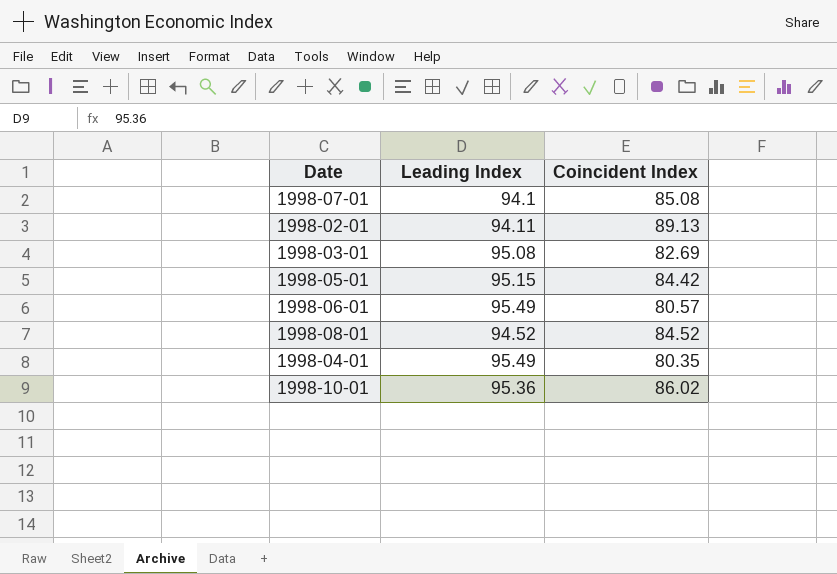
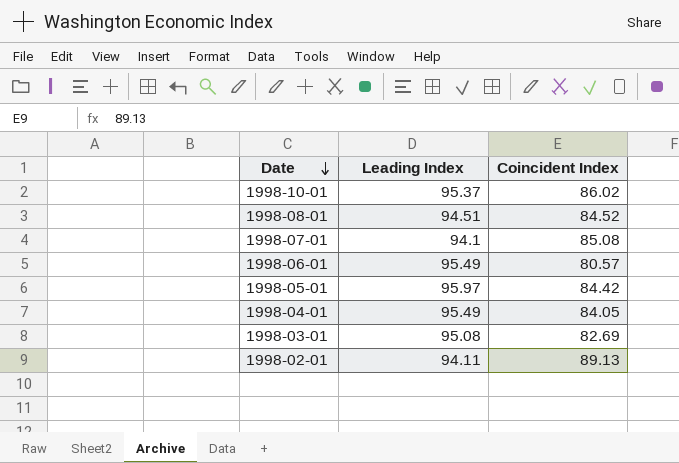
row order: none -> Date descending
1998-10-01 | Leading Index: 95.36 -> 95.37
1998-08-01 | Leading Index: 94.52 -> 94.51
1998-05-01 | Leading Index: 95.15 -> 95.97
1998-04-01 | Coincident Index: 80.35 -> 84.05

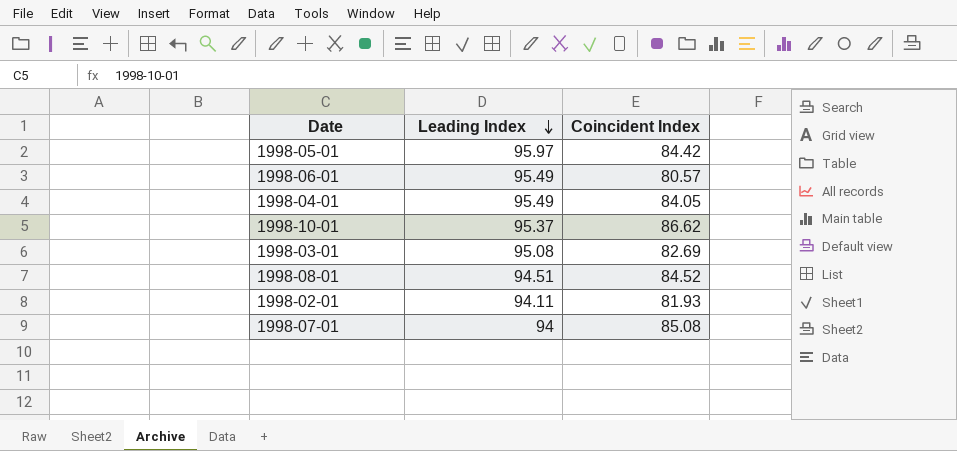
row order: Date descending -> Leading Index descending
1998-10-01 | Coincident Index: 86.02 -> 86.62
1998-02-01 | Coincident Index: 89.13 -> 81.93
1998-07-01 | Leading Index: 94.1 -> 94

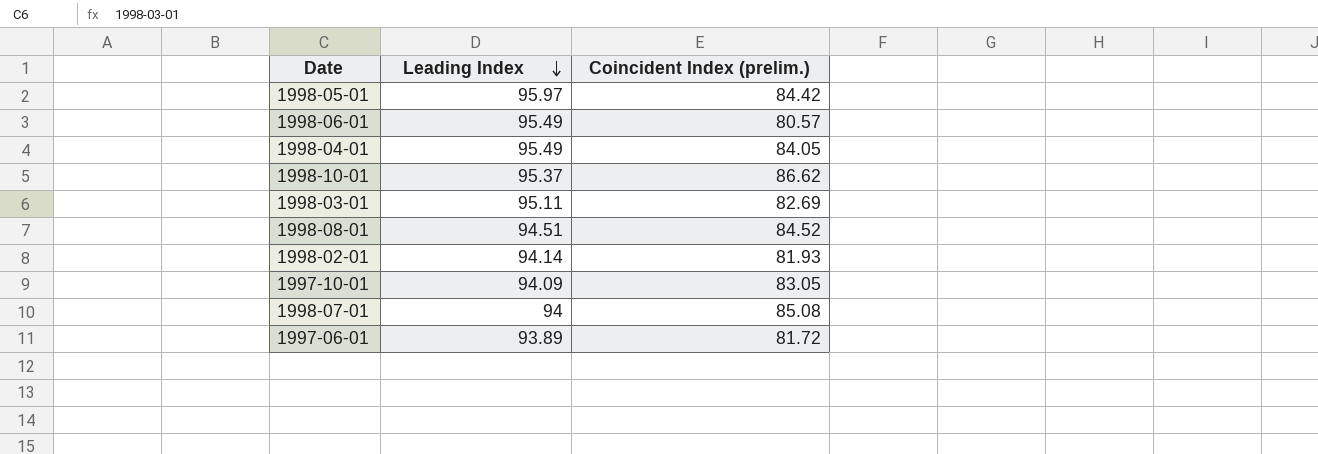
column name: Coincident Index -> Coincident Index (prelim.)
1998-03-01 | Leading Index: 95.08 -> 95.11
1998-02-01 | Leading Index: 94.11 -> 94.14
row 1997-10-01: none -> 94.09 | 83.05
row 1997-06-01: none -> 93.89 | 81.72

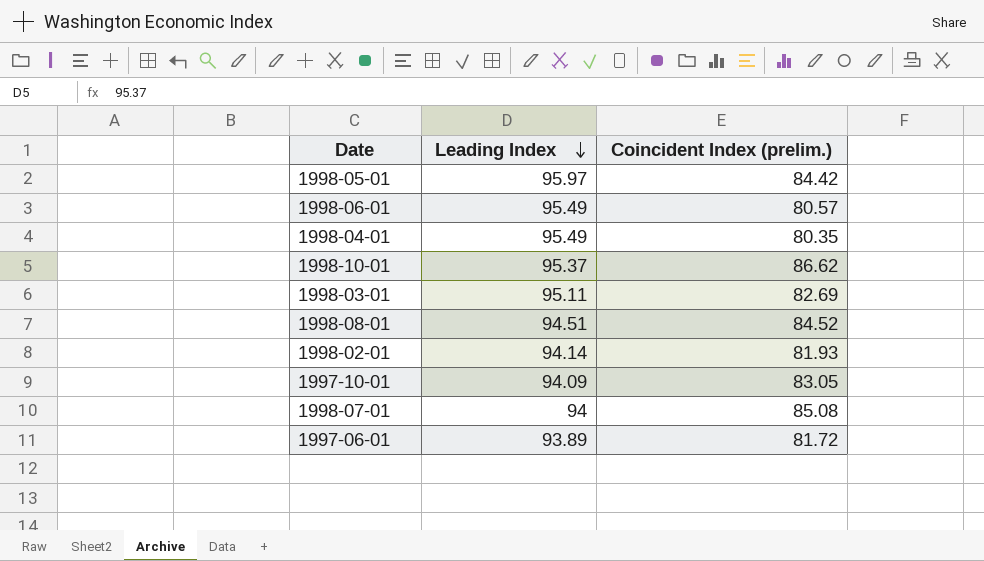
1998-04-01 | Coincident Index (prelim.): 84.05 -> 80.35

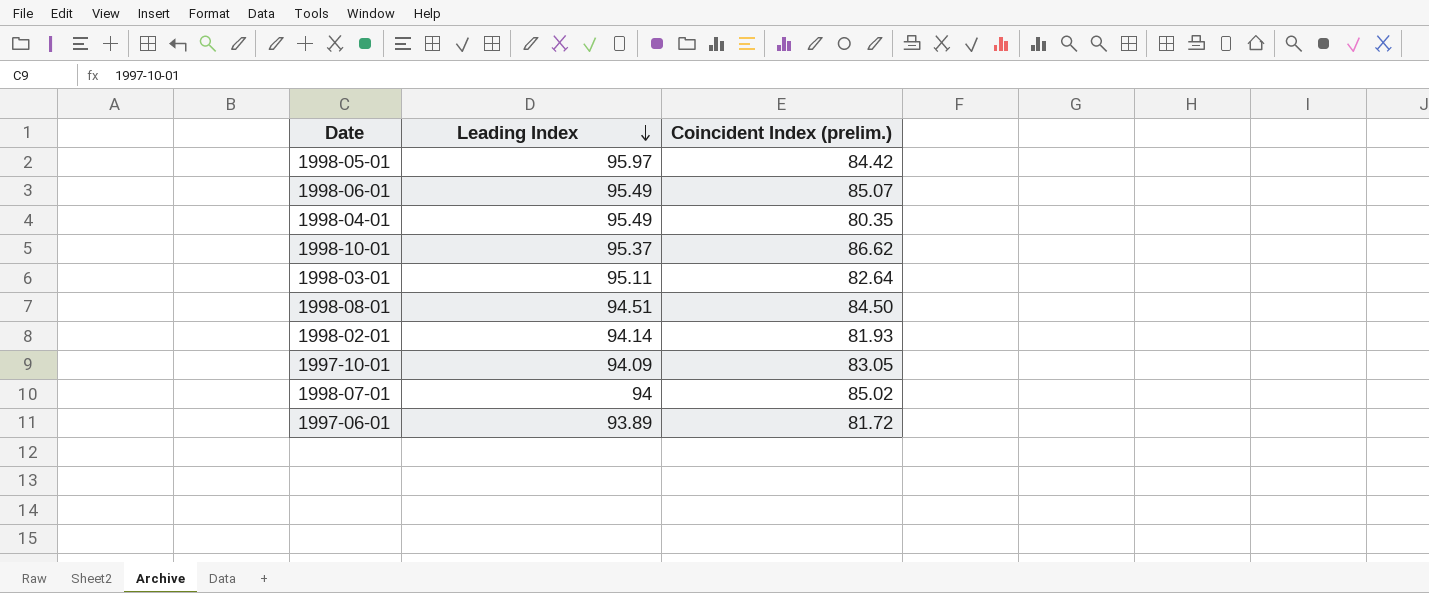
1998-06-01 | Coincident Index (prelim.): 80.57 -> 85.07
1998-03-01 | Coincident Index (prelim.): 82.69 -> 82.64
1998-08-01 | Coincident Index (prelim.): 84.52 -> 84.50
1998-07-01 | Coincident Index (prelim.): 85.08 -> 85.02

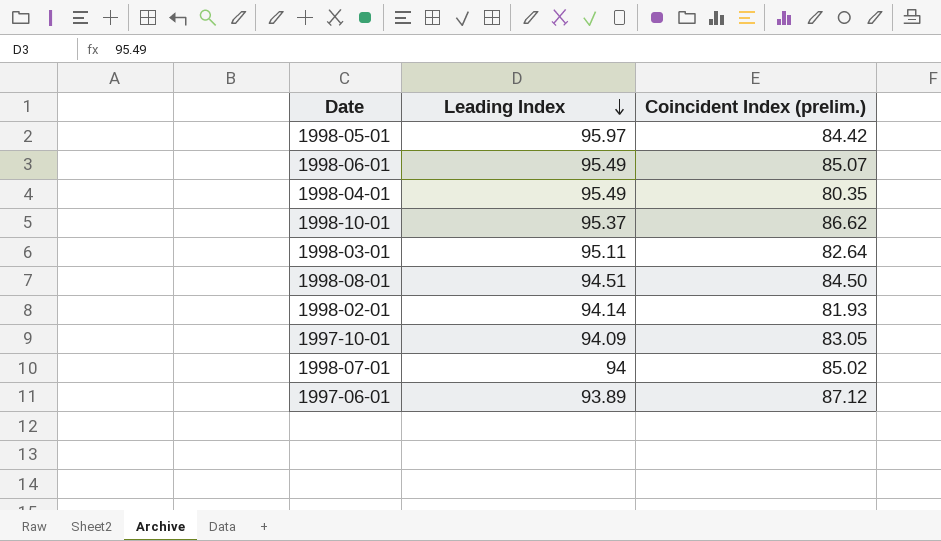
1997-06-01 | Coincident Index (prelim.): 81.72 -> 87.12

